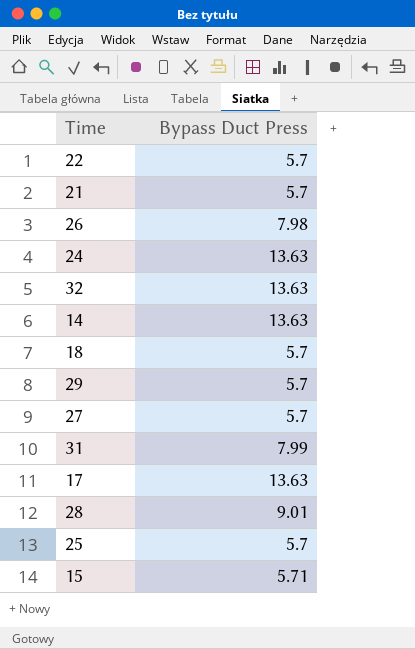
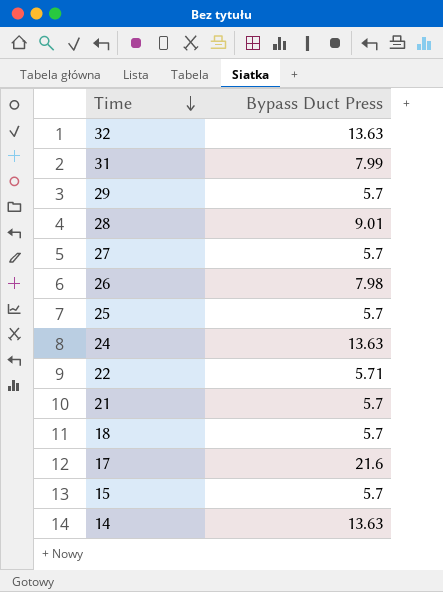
row order: none -> Time descending
22 | Bypass Duct Press: 5.7 -> 5.71
17 | Bypass Duct Press: 13.63 -> 21.6
15 | Bypass Duct Press: 5.71 -> 5.7

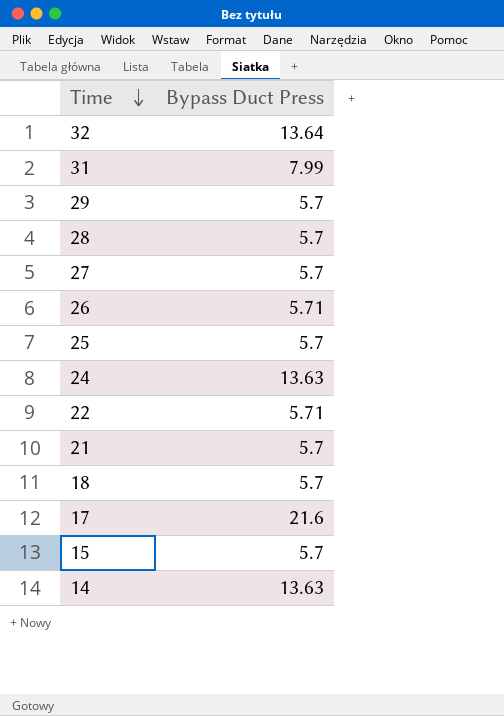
32 | Bypass Duct Press: 13.63 -> 13.64
28 | Bypass Duct Press: 9.01 -> 5.7
26 | Bypass Duct Press: 7.98 -> 5.71

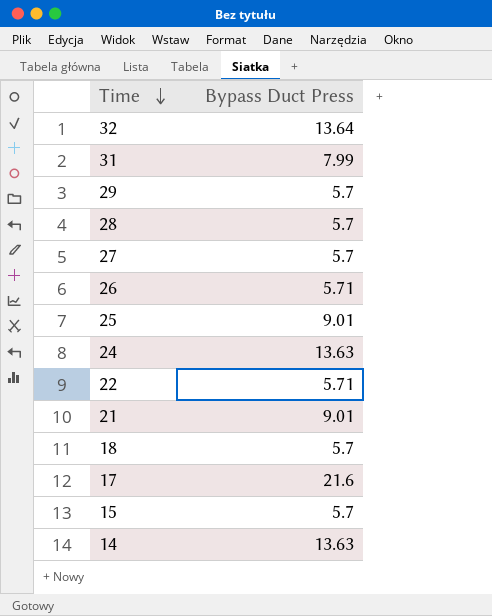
25 | Bypass Duct Press: 5.7 -> 9.01
21 | Bypass Duct Press: 5.7 -> 9.01

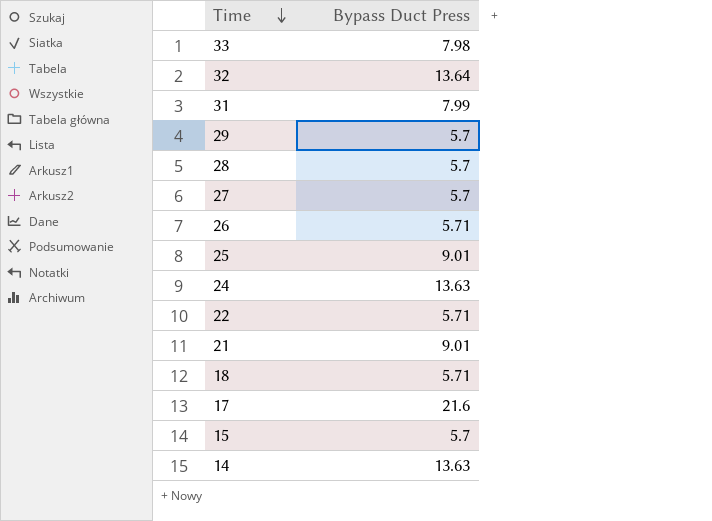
row 33: none -> 7.98
18 | Bypass Duct Press: 5.7 -> 5.71

